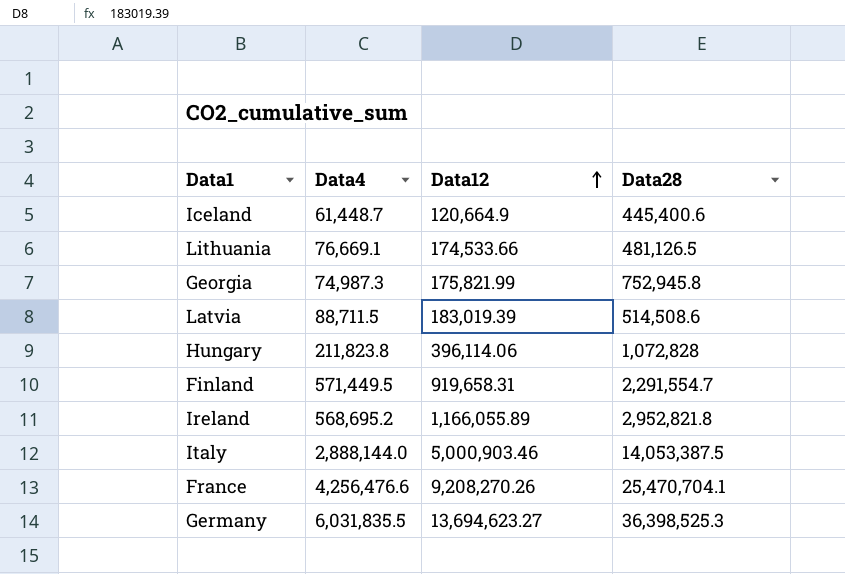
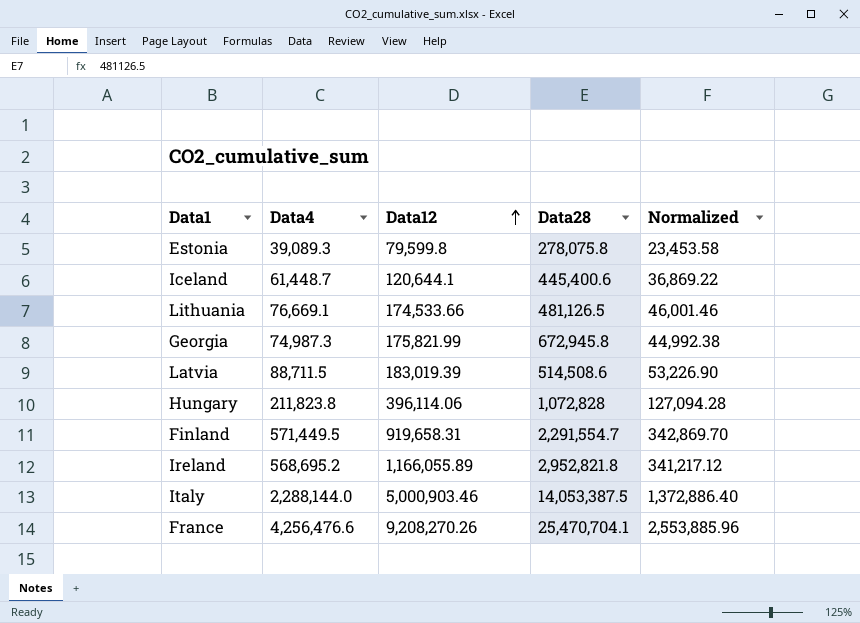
column Normalized | formula: none -> [Data4] * 0.6
row Germany: 6,031,835.5 | 13,694,623.27 | 36,398,525.3 -> none
row Estonia: none -> 39,089.3 | 79,599.8 | 278,075.8 | 23,453.58
Iceland | Data12: 120,664.9 -> 120,644.1
Georgia | Data28: 752,945.8 -> 672,945.8
Italy | Data4: 2,888,144.0 -> 2,288,144.0

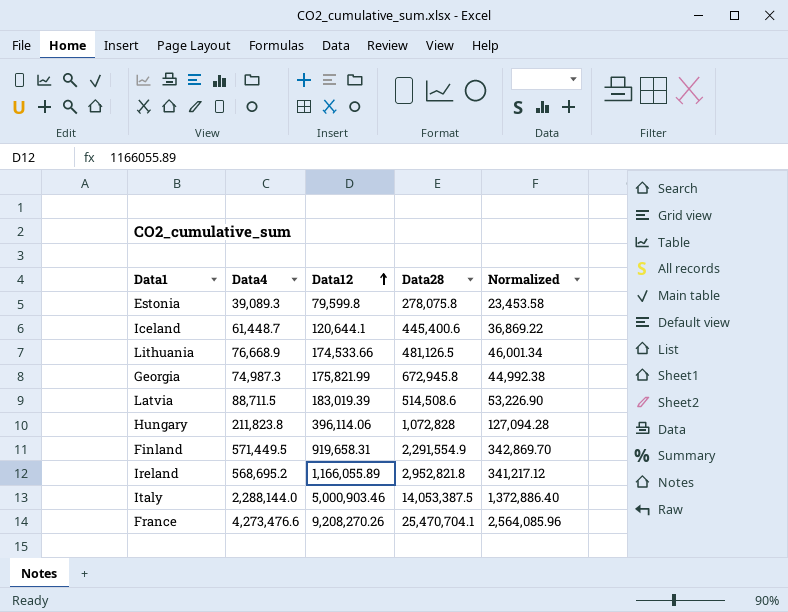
Lithuania | Data4: 76,669.1 -> 76,668.9
Lithuania | Normalized: 46,001.46 -> 46,001.34
Finland | Data28: 2,291,554.7 -> 2,291,554.9
France | Data4: 4,256,476.6 -> 4,273,476.6
France | Normalized: 2,553,885.96 -> 2,564,085.96

